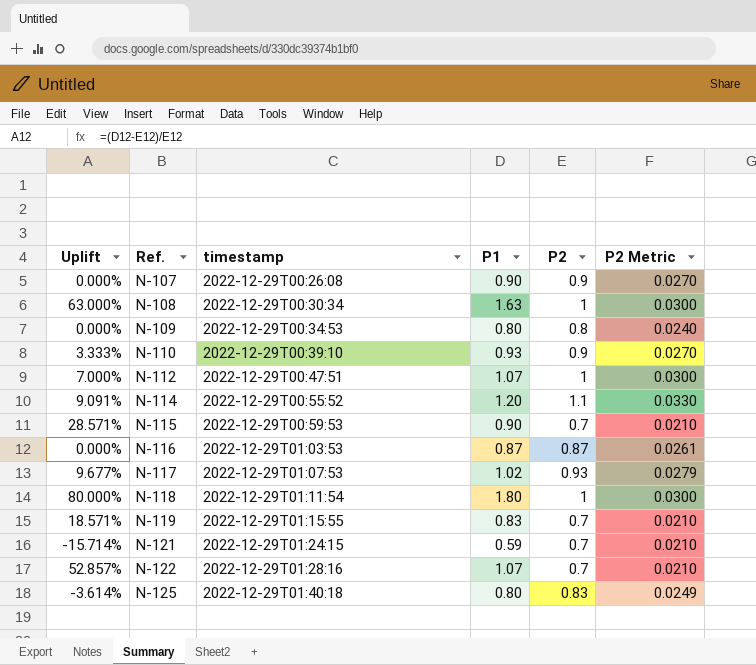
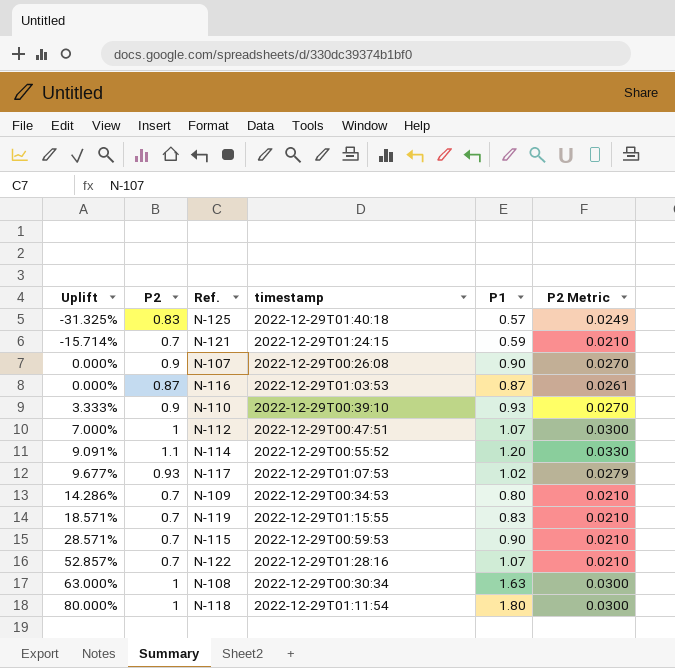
row order: Ref. ascending -> Uplift ascending
column P2 | position: 5 -> 2
N-125 | Uplift: -3.614% -> -31.325%
N-125 | P1: 0.80 -> 0.57
N-109 | Uplift: 0.000% -> 14.286%
N-109 | P2: 0.8 -> 0.7
N-109 | P2 Metric: 0.0240 -> 0.0210

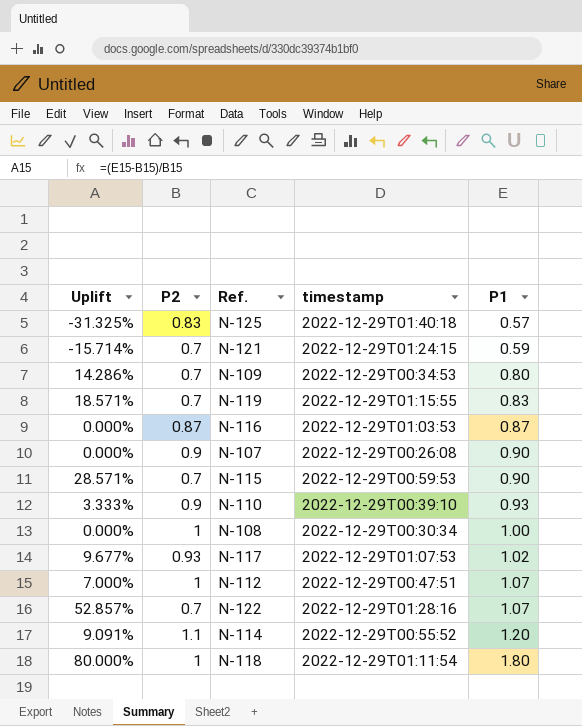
row order: Uplift ascending -> P1 ascending
column P2 Metric | formula: [P2] * 0.03 -> none
N-108 | Uplift: 63.000% -> 0.000%
N-108 | P1: 1.63 -> 1.00

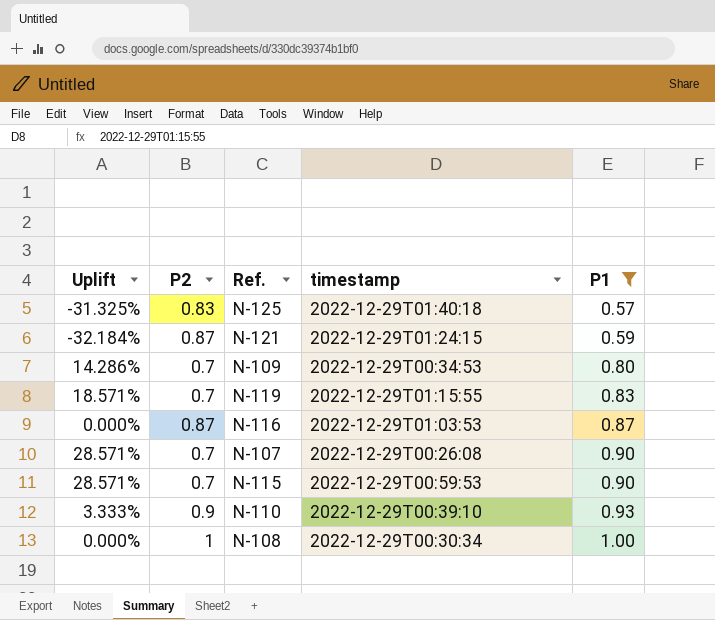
filter: none -> P1 <= 1.00
N-121 | Uplift: -15.714% -> -32.184%
N-121 | P2: 0.7 -> 0.87
N-107 | Uplift: 0.000% -> 28.571%
N-107 | P2: 0.9 -> 0.7

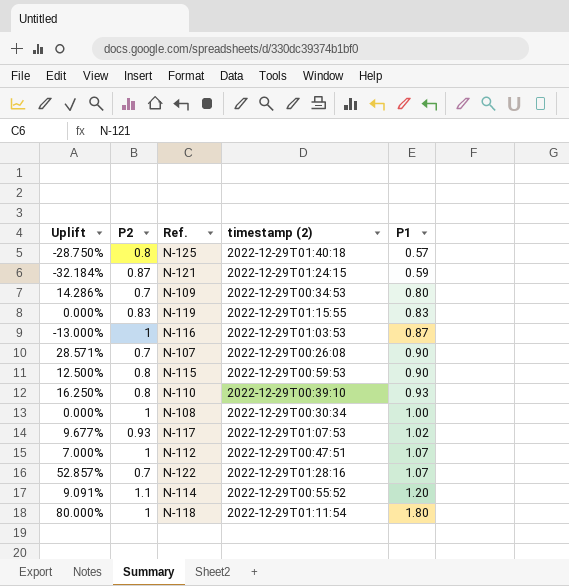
filter: P1 <= 1.00 -> none
column name: timestamp -> timestamp (2)
N-125 | Uplift: -31.325% -> -28.750%
N-125 | P2: 0.83 -> 0.8
N-119 | Uplift: 18.571% -> 0.000%
N-119 | P2: 0.7 -> 0.83
N-116 | Uplift: 0.000% -> -13.000%
N-116 | P2: 0.87 -> 1
N-115 | Uplift: 28.571% -> 12.500%
N-115 | P2: 0.7 -> 0.8
N-110 | Uplift: 3.333% -> 16.250%
N-110 | P2: 0.9 -> 0.8

